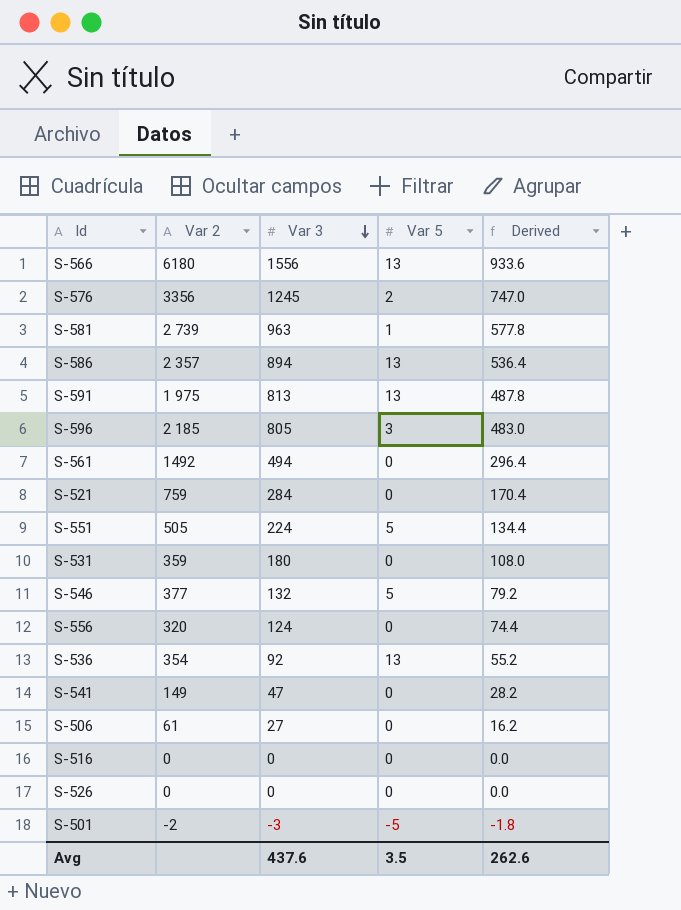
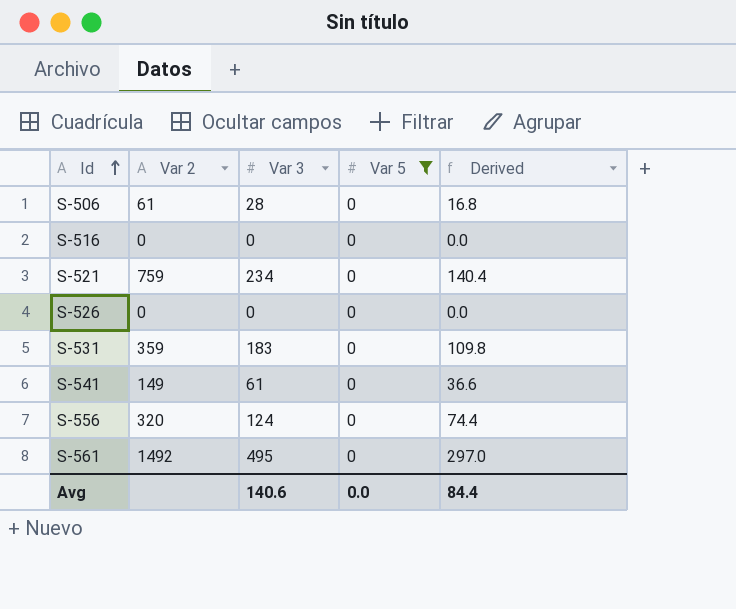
filter: none -> Var 5 = 0
row order: Var 3 descending -> Id ascending
S-506 | Var 3: 27 -> 28
S-506 | Derived: 16.2 -> 16.8
S-521 | Var 3: 284 -> 234
S-521 | Derived: 170.4 -> 140.4
S-531 | Var 3: 180 -> 183
S-531 | Derived: 108.0 -> 109.8
S-541 | Var 3: 47 -> 61
S-541 | Derived: 28.2 -> 36.6
S-561 | Var 3: 494 -> 495
S-561 | Derived: 296.4 -> 297.0
Avg | Var 3: 437.6 -> 140.6
Avg | Var 5: 3.5 -> 0.0
Avg | Derived: 262.6 -> 84.4

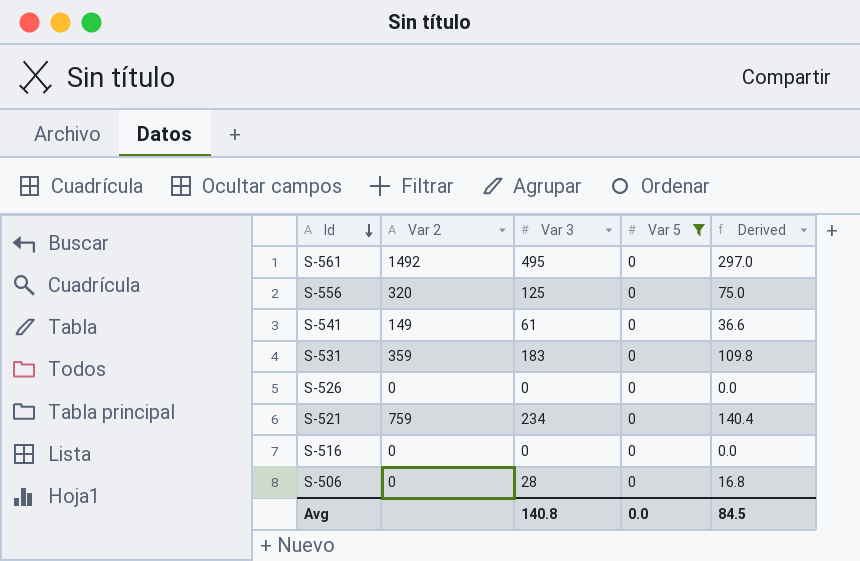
row order: Id ascending -> Id descending
S-556 | Var 3: 124 -> 125
S-556 | Derived: 74.4 -> 75.0
S-506 | Var 2: 61 -> 0
Avg | Var 3: 140.6 -> 140.8
Avg | Derived: 84.4 -> 84.5

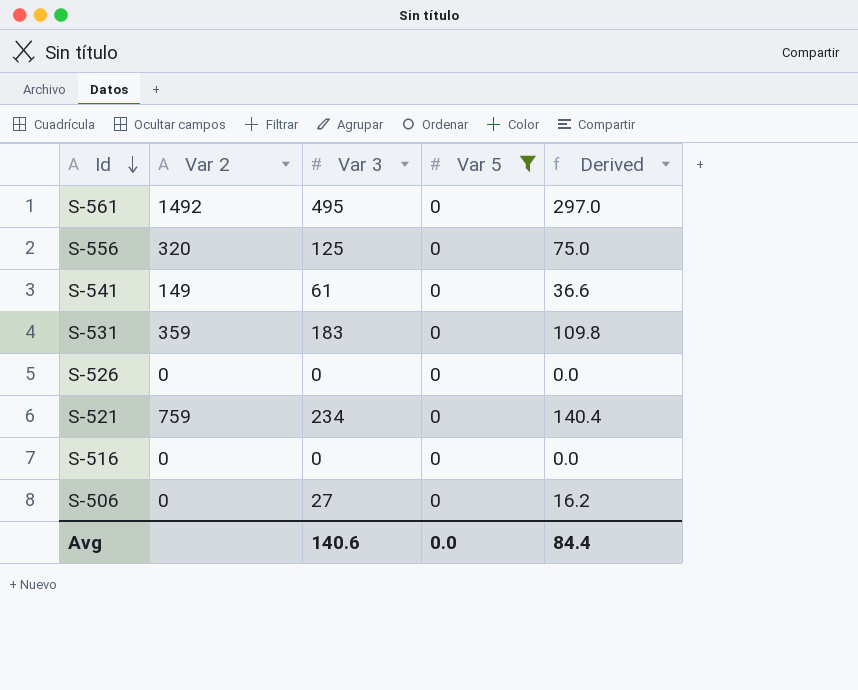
S-506 | Var 3: 28 -> 27
S-506 | Derived: 16.8 -> 16.2
Avg | Var 3: 140.8 -> 140.6
Avg | Derived: 84.5 -> 84.4

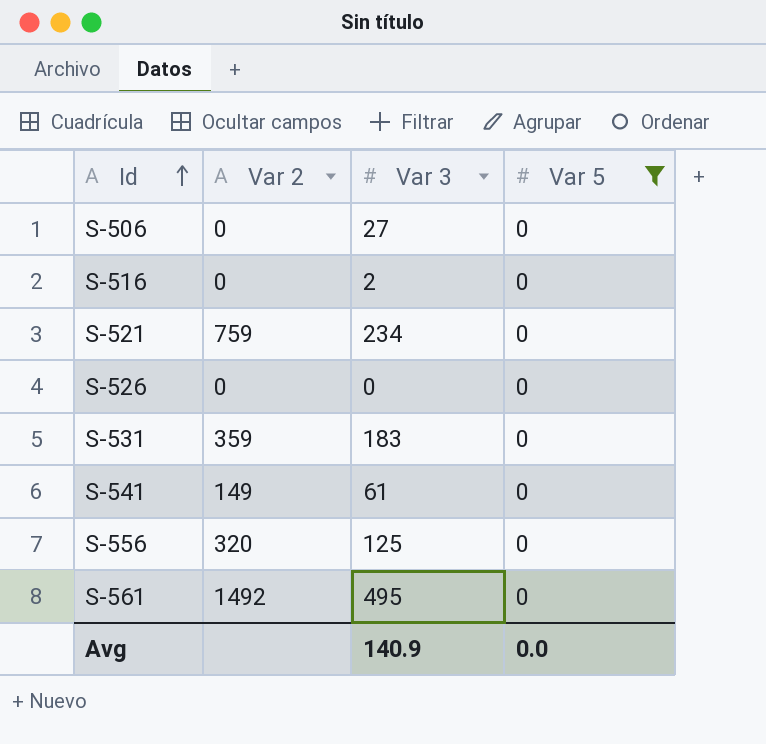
row order: Id descending -> Id ascending
column Derived | formula: [Var 3] * 0.6 -> none
S-516 | Var 3: 0 -> 2
Avg | Var 3: 140.6 -> 140.9

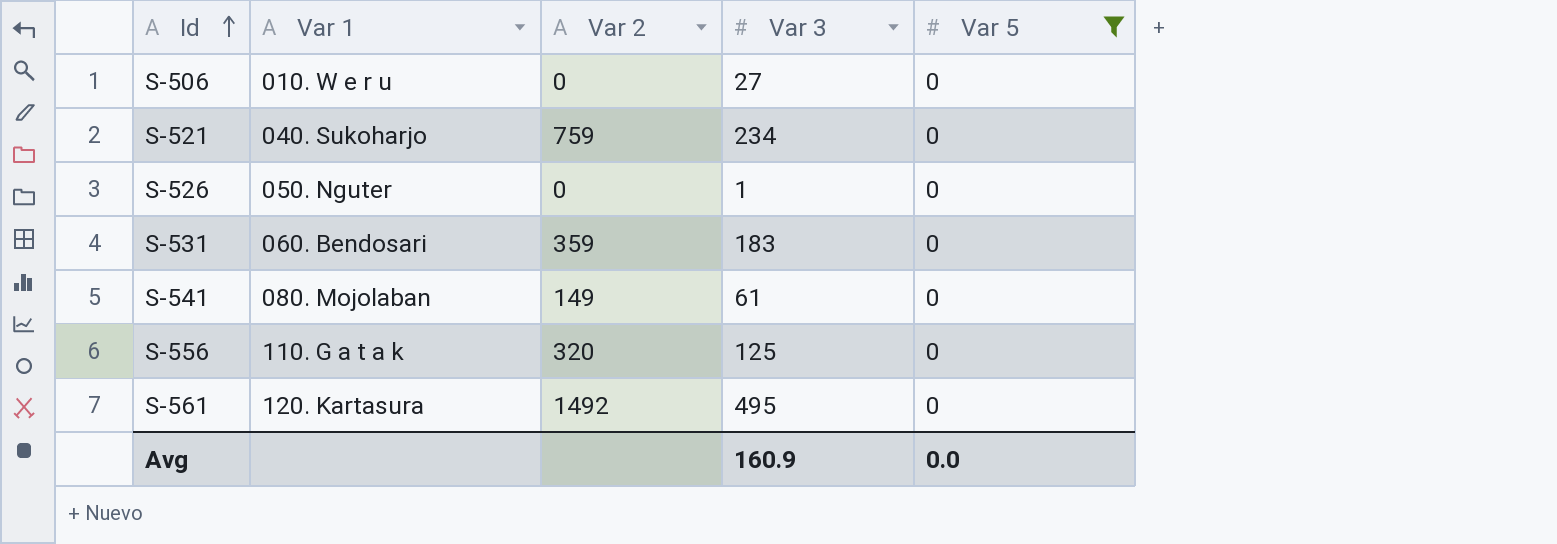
column Var 1 | position: none -> 2
row S-516: 0 | 2 | 0 -> none
S-526 | Var 3: 0 -> 1
Avg | Var 3: 140.9 -> 160.9

